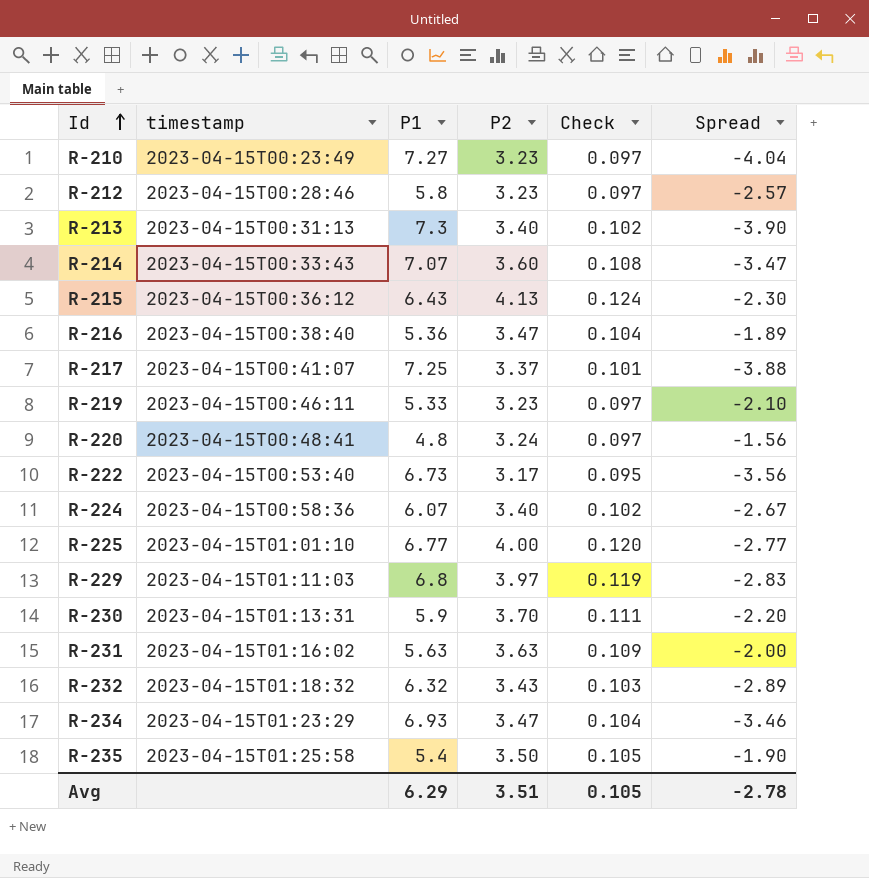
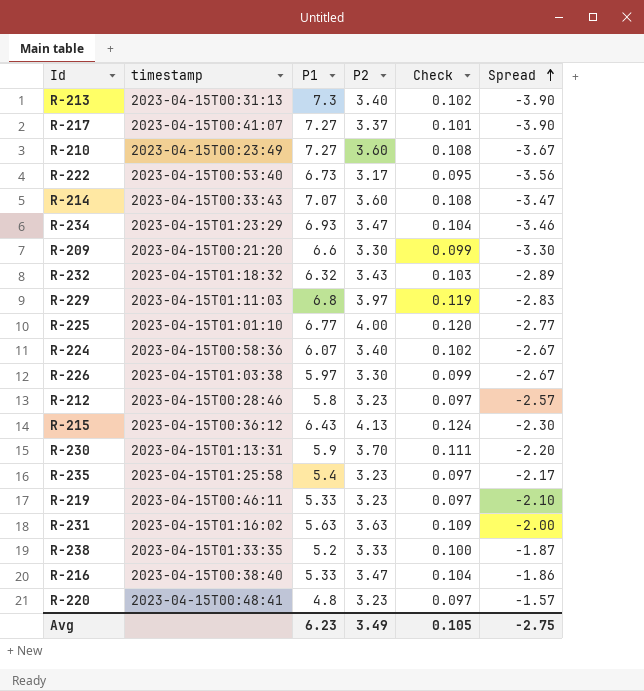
row order: Id ascending -> Spread ascending
R-217 | P1: 7.25 -> 7.27
R-217 | Spread: -3.88 -> -3.90
R-210 | P2: 3.23 -> 3.60
R-210 | Check: 0.097 -> 0.108
R-210 | Spread: -4.04 -> -3.67
row R-209: none -> 2023-04-15T00:21:20 | 6.6 | 3.30 | 0.099 | -3.30
row R-226: none -> 2023-04-15T01:03:38 | 5.97 | 3.30 | 0.099 | -2.67
R-235 | P2: 3.50 -> 3.23
R-235 | Check: 0.105 -> 0.097
R-235 | Spread: -1.90 -> -2.17
row R-238: none -> 2023-04-15T01:33:35 | 5.2 | 3.33 | 0.100 | -1.87
R-216 | P1: 5.36 -> 5.33
R-216 | Spread: -1.89 -> -1.86
R-220 | P2: 3.24 -> 3.23
R-220 | Spread: -1.56 -> -1.57
Avg | P1: 6.29 -> 6.23
Avg | P2: 3.51 -> 3.49
Avg | Spread: -2.78 -> -2.75

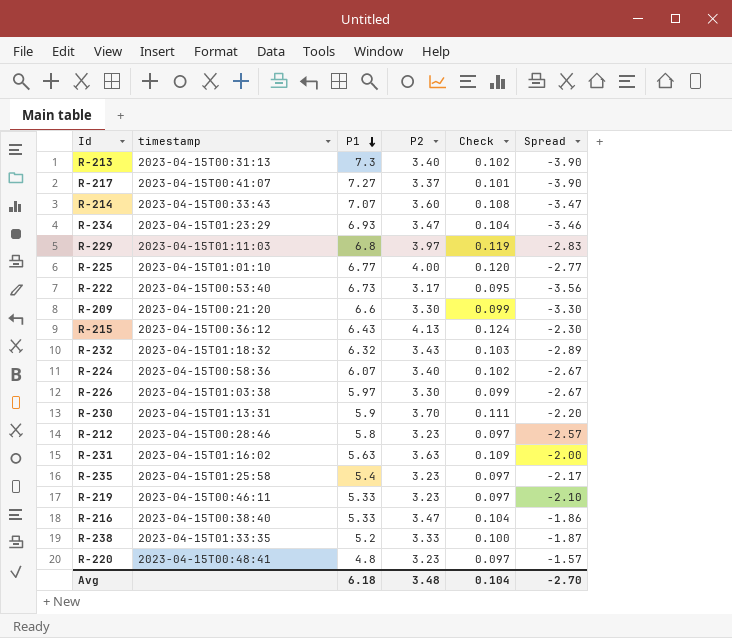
row order: Spread ascending -> P1 descending
row R-210: 2023-04-15T00:23:49 | 7.27 | 3.60 | 0.108 | -3.67 -> none
Avg | P1: 6.23 -> 6.18
Avg | P2: 3.49 -> 3.48
Avg | Check: 0.105 -> 0.104
Avg | Spread: -2.75 -> -2.70

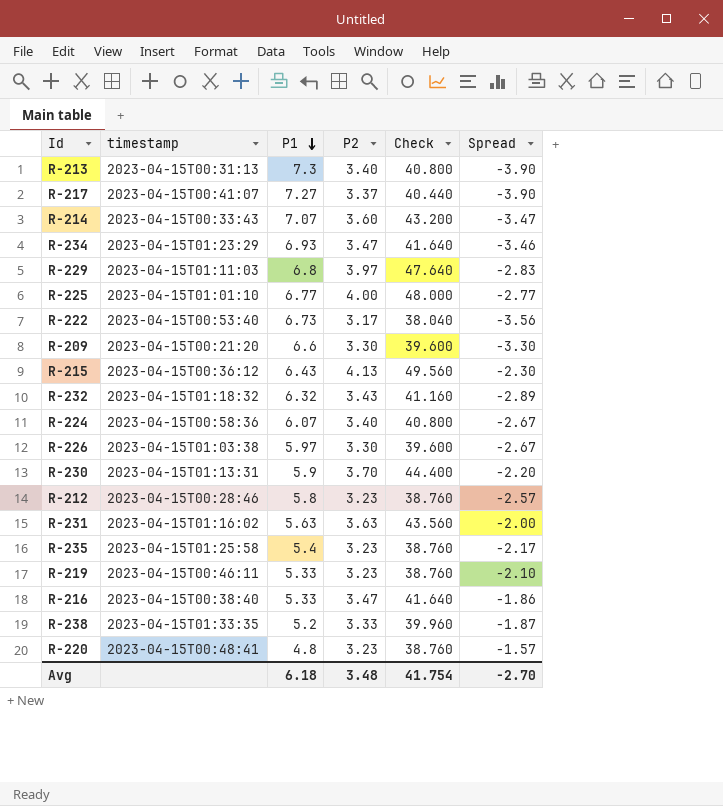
column Check | formula: [P2] * 0.03 -> [P2] * 12
Avg | Check: 0.104 -> 41.754

